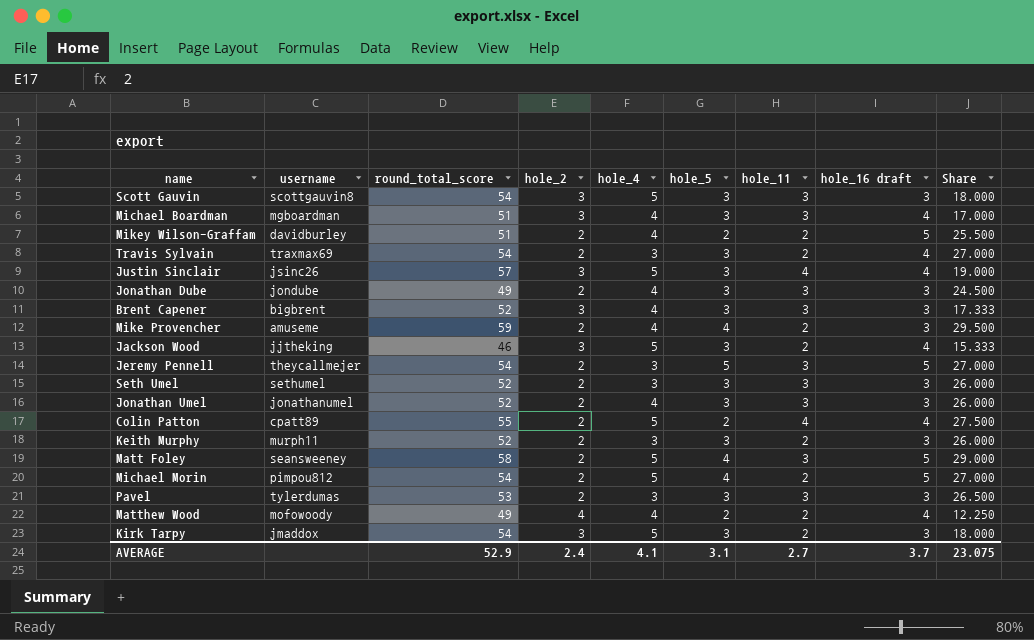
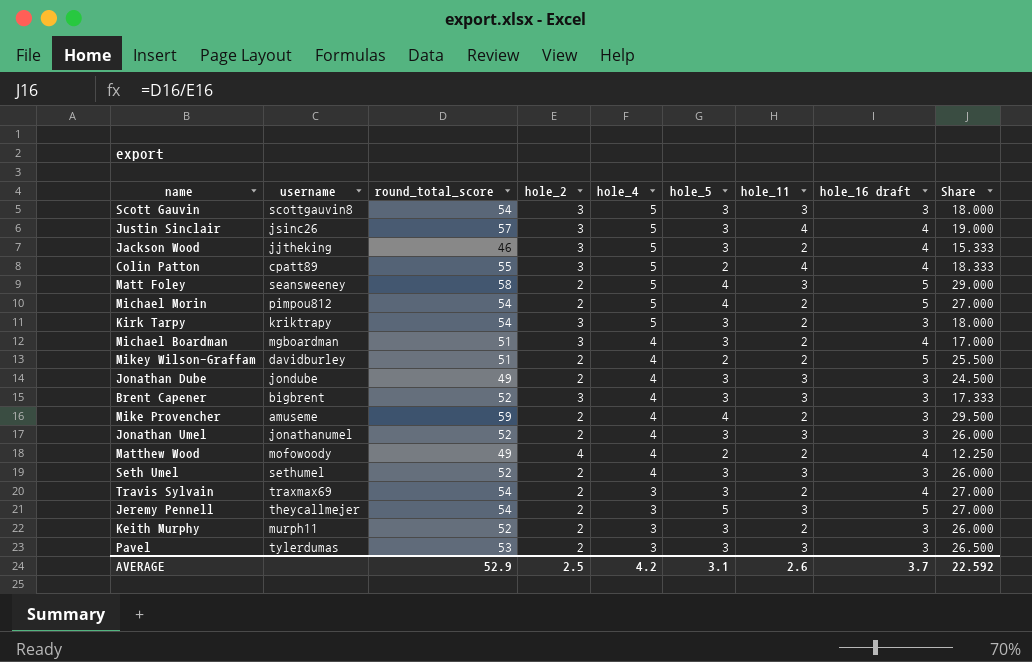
row order: none -> hole_4 descending
Colin Patton | hole_2: 2 -> 3
Colin Patton | Share: 27.500 -> 18.333
Kirk Tarpy | username: jmaddox -> kriktrapy
Michael Boardman | hole_11: 3 -> 2
Seth Umel | hole_4: 3 -> 4
AVERAGE | hole_2: 2.4 -> 2.5
AVERAGE | hole_4: 4.1 -> 4.2
AVERAGE | hole_11: 2.7 -> 2.6
AVERAGE | Share: 23.075 -> 22.592

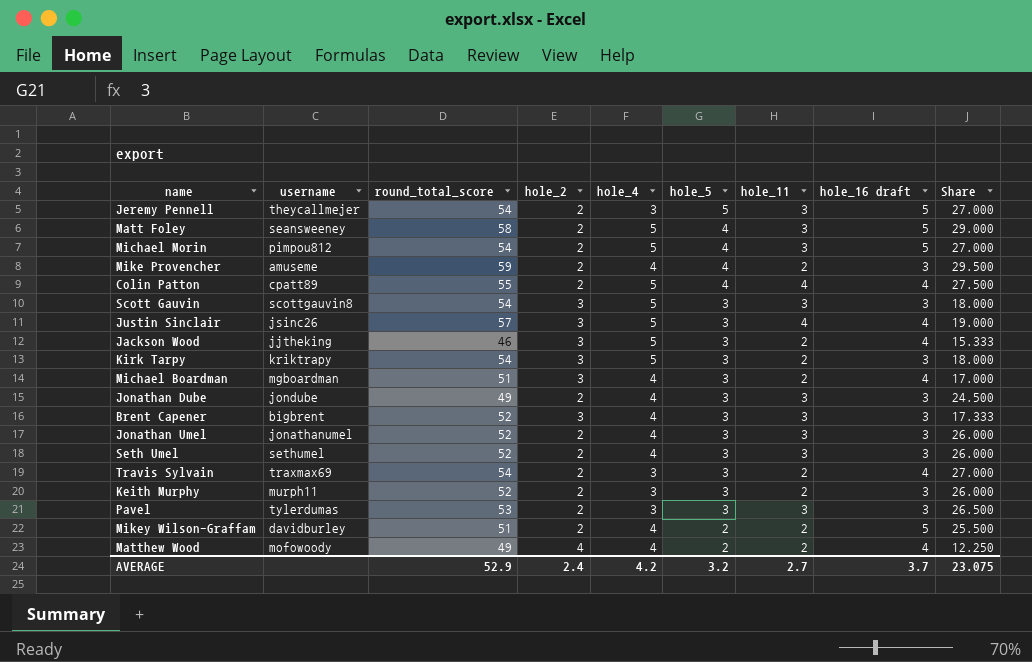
row order: hole_4 descending -> hole_5 descending
Michael Morin | hole_11: 2 -> 3
Colin Patton | hole_2: 3 -> 2
Colin Patton | hole_5: 2 -> 4
Colin Patton | Share: 18.333 -> 27.500
AVERAGE | hole_2: 2.5 -> 2.4
AVERAGE | hole_5: 3.1 -> 3.2
AVERAGE | hole_11: 2.6 -> 2.7
AVERAGE | Share: 22.592 -> 23.075

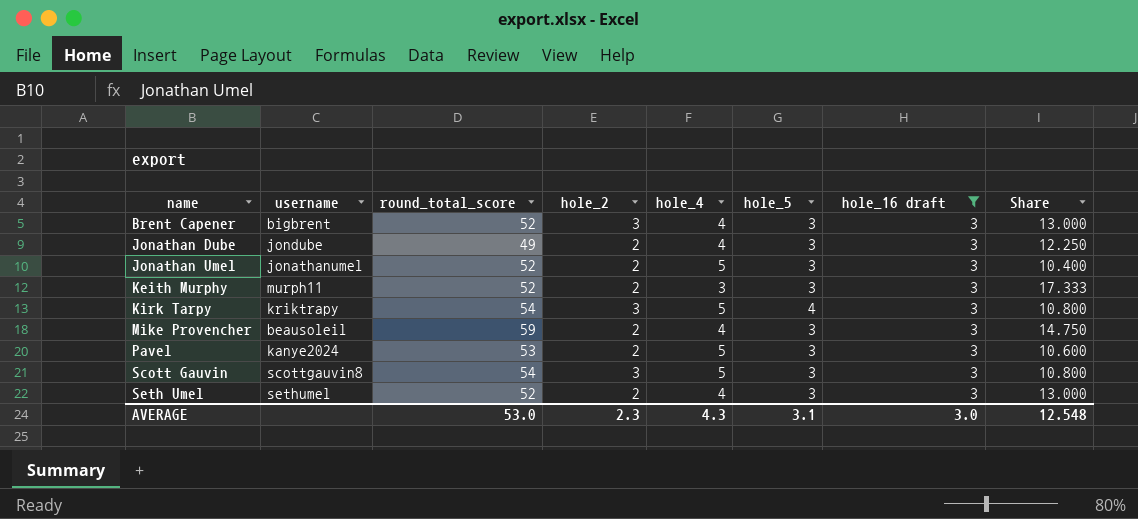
filter: none -> hole_16 draft = 3
row order: hole_5 descending -> name ascending
column hole_11 | position: 7 -> none
column Share | formula: [round_total_score] / [hole_2] -> [round_total_score] / [hole_4]
Jonathan Umel | hole_4: 4 -> 5
Kirk Tarpy | hole_5: 3 -> 4
Mike Provencher | username: amuseme -> beausoleil
Mike Provencher | hole_5: 4 -> 3
Pavel | username: tylerdumas -> kanye2024
Pavel | hole_4: 3 -> 5
AVERAGE | round_total_score: 52.9 -> 53.0
AVERAGE | hole_2: 2.4 -> 2.3
AVERAGE | hole_4: 4.2 -> 4.3
AVERAGE | hole_5: 3.2 -> 3.1
AVERAGE | hole_16 draft: 3.7 -> 3.0
AVERAGE | Share: 23.075 -> 12.548

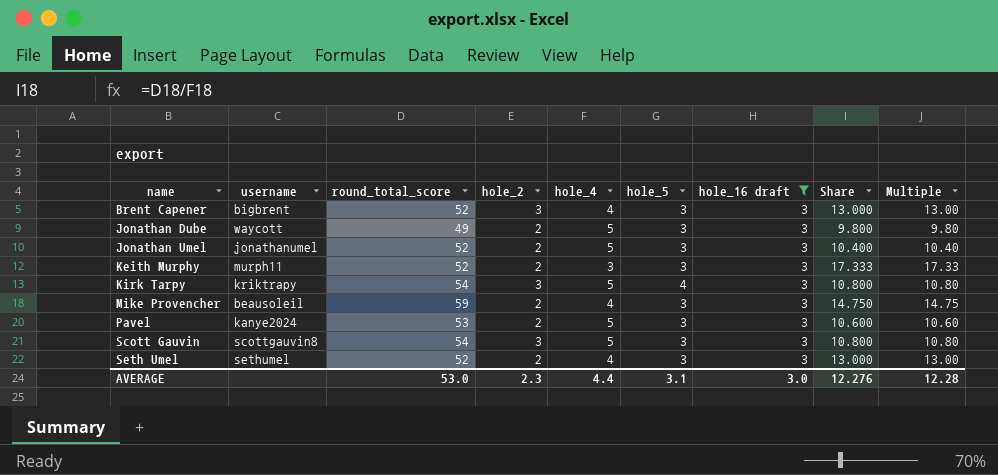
column Multiple | formula: none -> [round_total_score] / [hole_4]
Jonathan Dube | username: jondube -> waycott
Jonathan Dube | hole_4: 4 -> 5
Jonathan Dube | Share: 12.250 -> 9.800
AVERAGE | hole_4: 4.3 -> 4.4
AVERAGE | Share: 12.548 -> 12.276

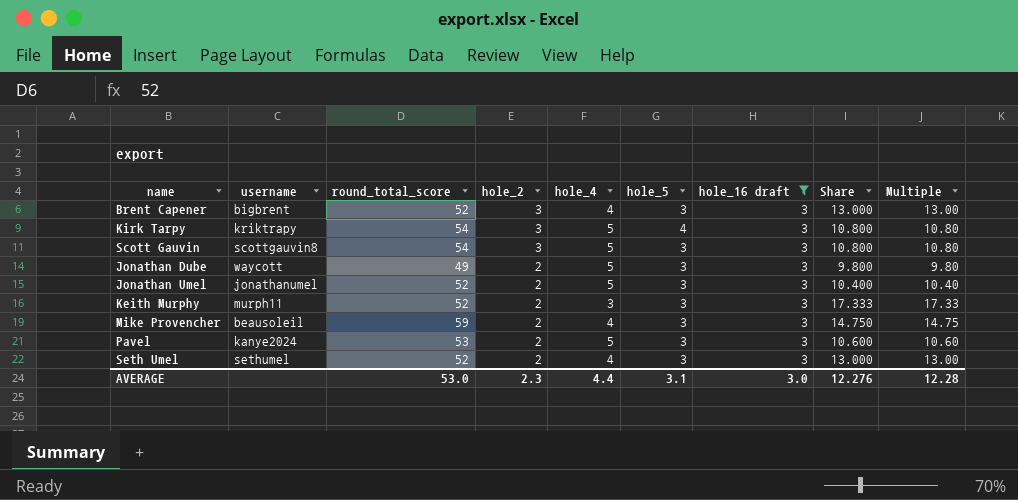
row order: name ascending -> hole_2 descending

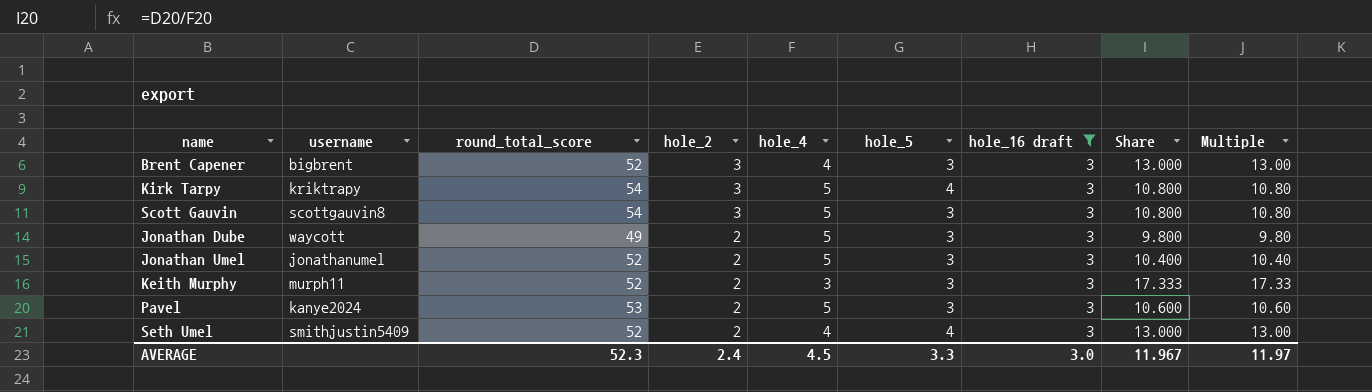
row Mike Provencher: beausoleil | 59 | 2 | 4 | 3 | 3 | 14.750 | 14.75 -> none
Seth Umel | username: sethumel -> smithjustin5409
Seth Umel | hole_5: 3 -> 4
AVERAGE | round_total_score: 53.0 -> 52.3
AVERAGE | hole_2: 2.3 -> 2.4
AVERAGE | hole_4: 4.4 -> 4.5
AVERAGE | hole_5: 3.1 -> 3.3
AVERAGE | Share: 12.276 -> 11.967
AVERAGE | Multiple: 12.28 -> 11.97

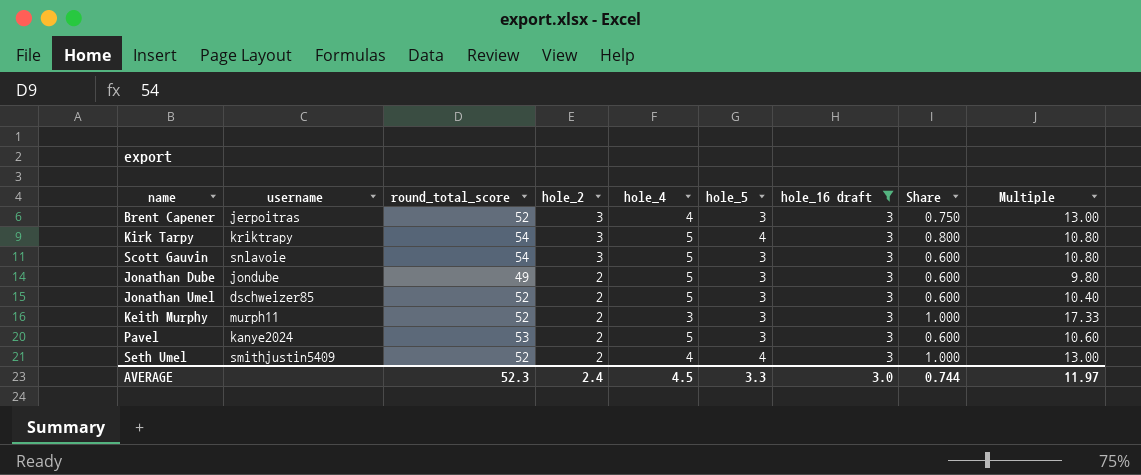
column Share | formula: [round_total_score] / [hole_4] -> [hole_5] / [hole_4]
Brent Capener | username: bigbrent -> jerpoitras
Scott Gauvin | username: scottgauvin8 -> snlavoie
Jonathan Dube | username: waycott -> jondube
Jonathan Umel | username: jonathanumel -> dschweizer85
AVERAGE | Share: 11.967 -> 0.744

